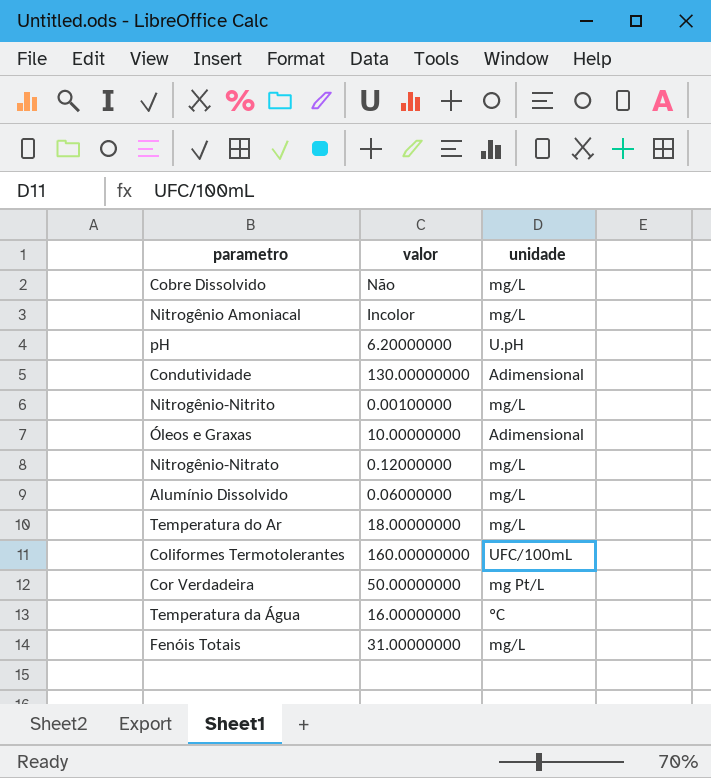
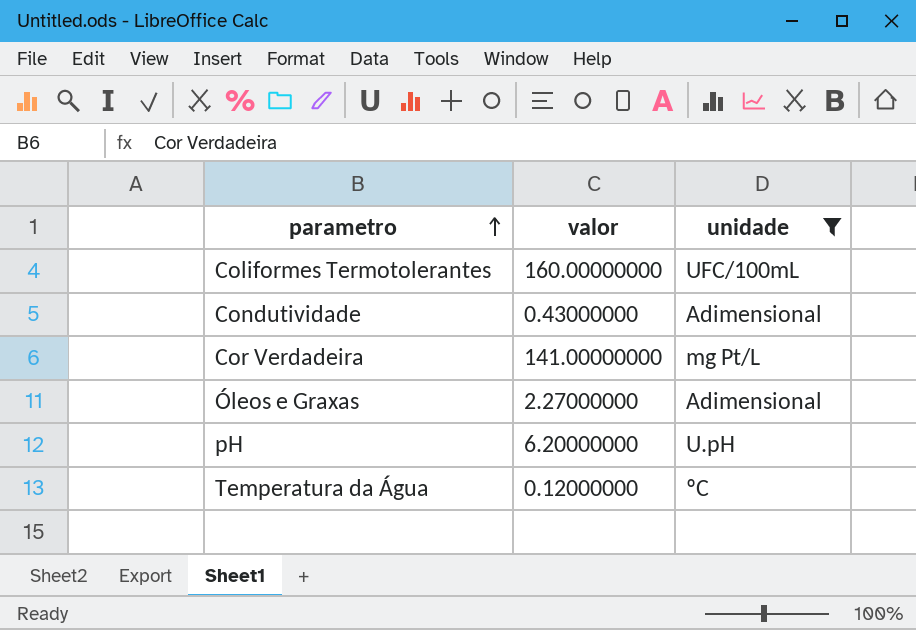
filter: none -> unidade != mg/L
row order: none -> parametro ascending
Condutividade | valor: 130.00000000 -> 0.43000000
Cor Verdadeira | valor: 50.00000000 -> 141.00000000
Óleos e Graxas | valor: 10.00000000 -> 2.27000000
Temperatura da Água | valor: 16.00000000 -> 0.12000000

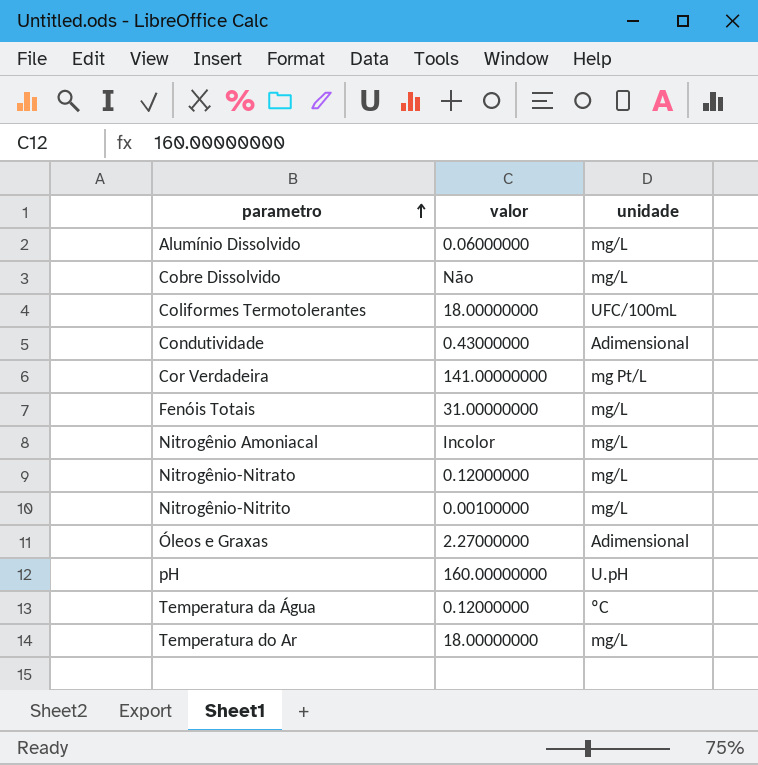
filter: unidade != mg/L -> none
Coliformes Termotolerantes | valor: 160.00000000 -> 18.00000000
pH | valor: 6.20000000 -> 160.00000000

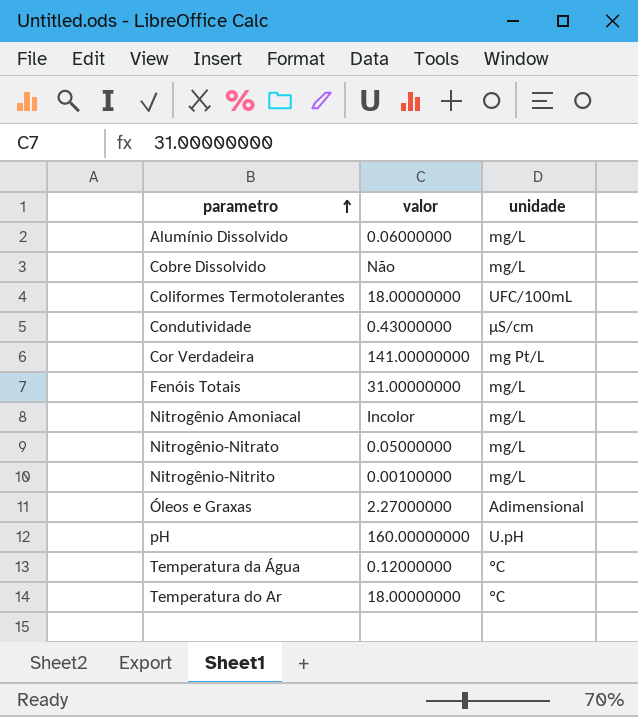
Condutividade | unidade: Adimensional -> µS/cm
Nitrogênio-Nitrato | valor: 0.12000000 -> 0.05000000
Temperatura do Ar | unidade: mg/L -> ºC

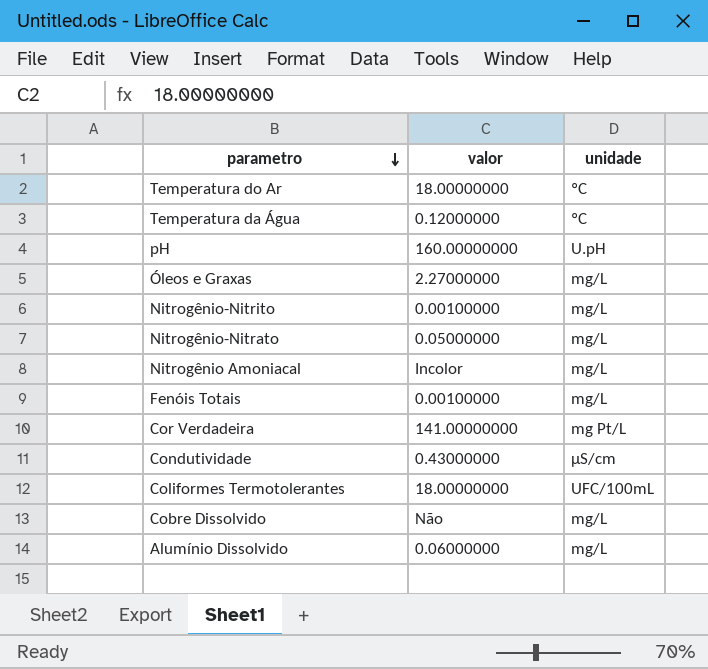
row order: parametro ascending -> parametro descending
Óleos e Graxas | unidade: Adimensional -> mg/L
Fenóis Totais | valor: 31.00000000 -> 0.00100000

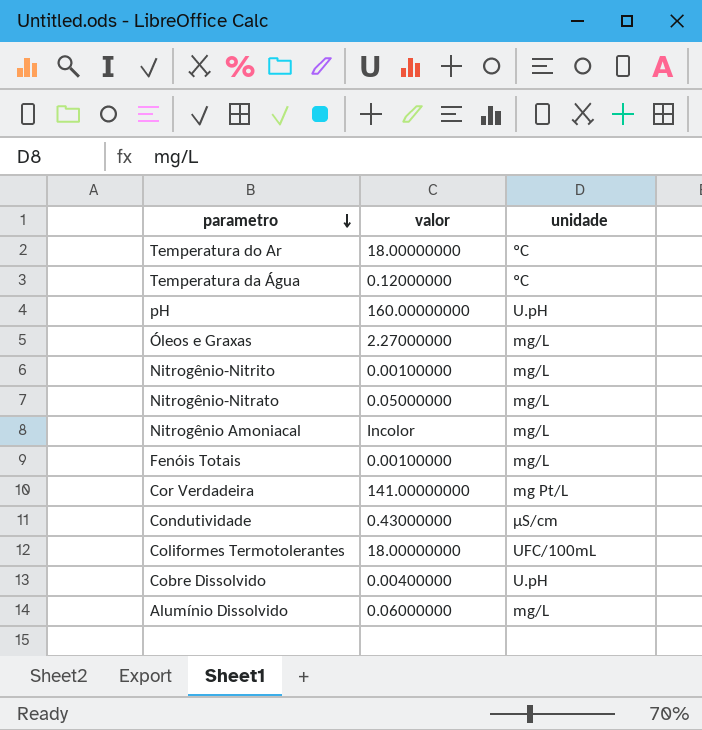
Cobre Dissolvido | valor: Não -> 0.00400000
Cobre Dissolvido | unidade: mg/L -> U.pH

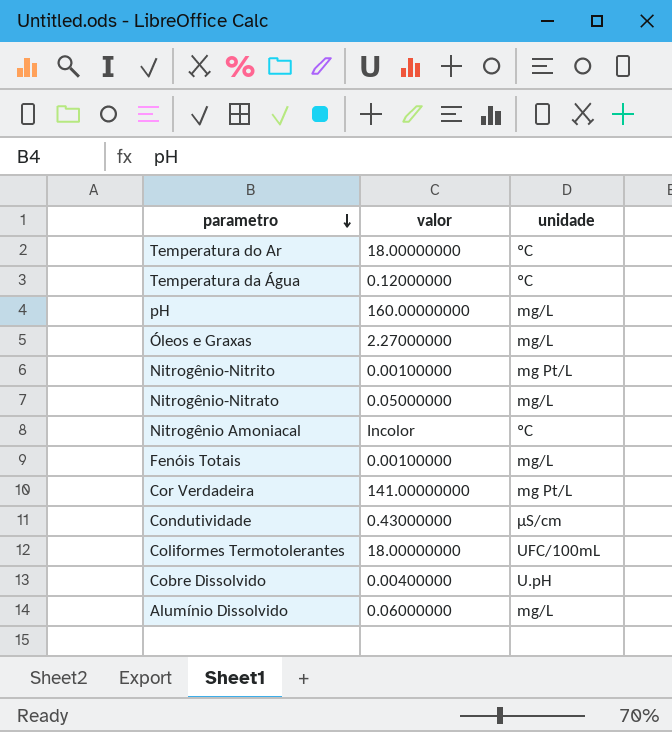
pH | unidade: U.pH -> mg/L
Nitrogênio-Nitrito | unidade: mg/L -> mg Pt/L
Nitrogênio Amoniacal | unidade: mg/L -> ºC

